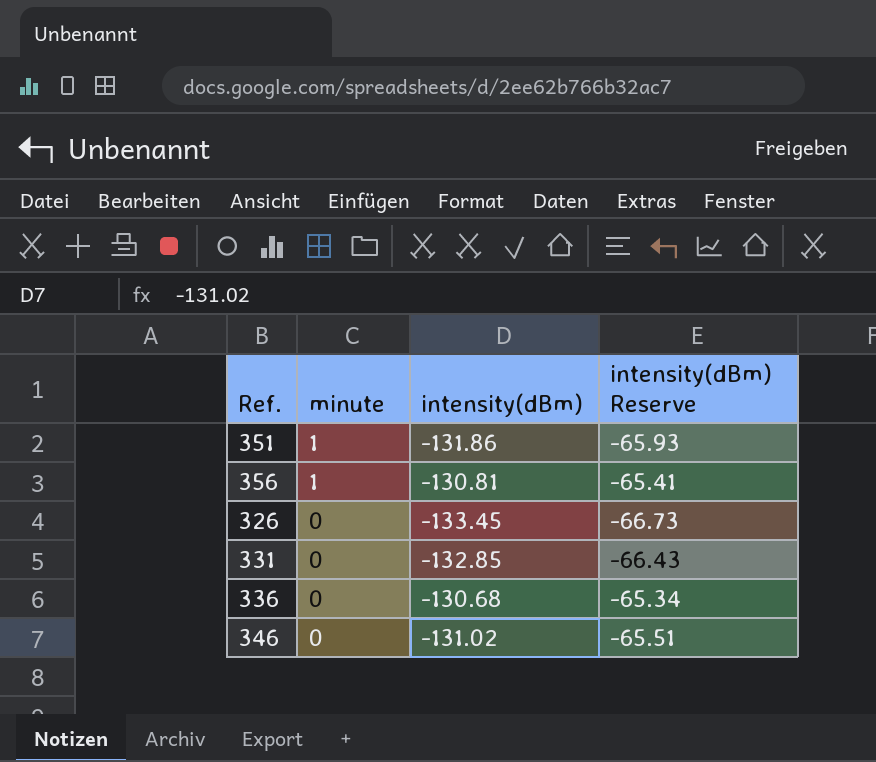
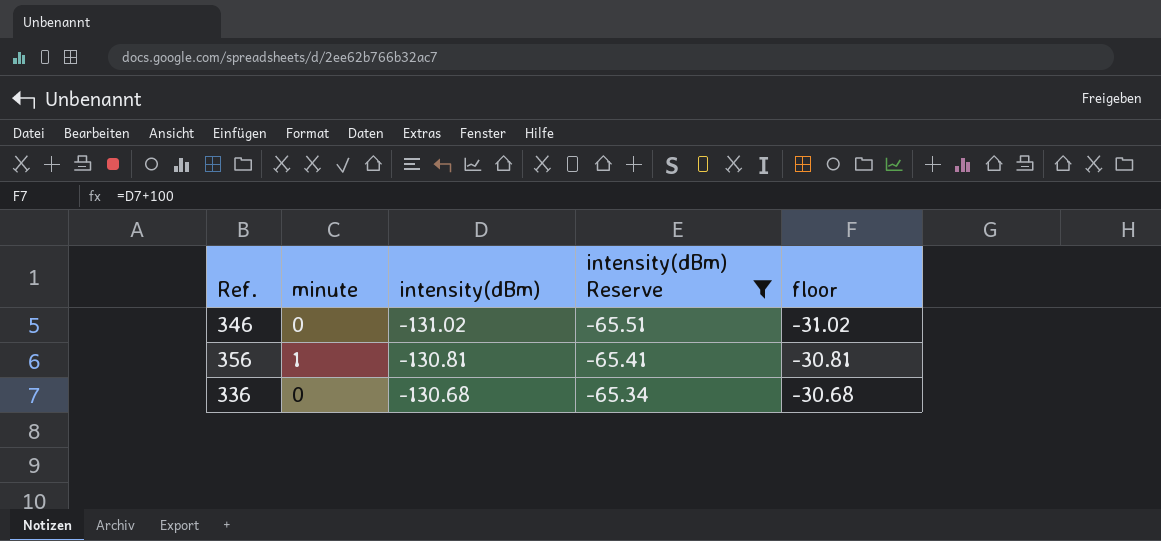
filter: none -> intensity(dBm) Reserve >= -65.51
row order: minute descending -> intensity(dBm) ascending
column floor | formula: none -> [intensity(dBm)] + 100

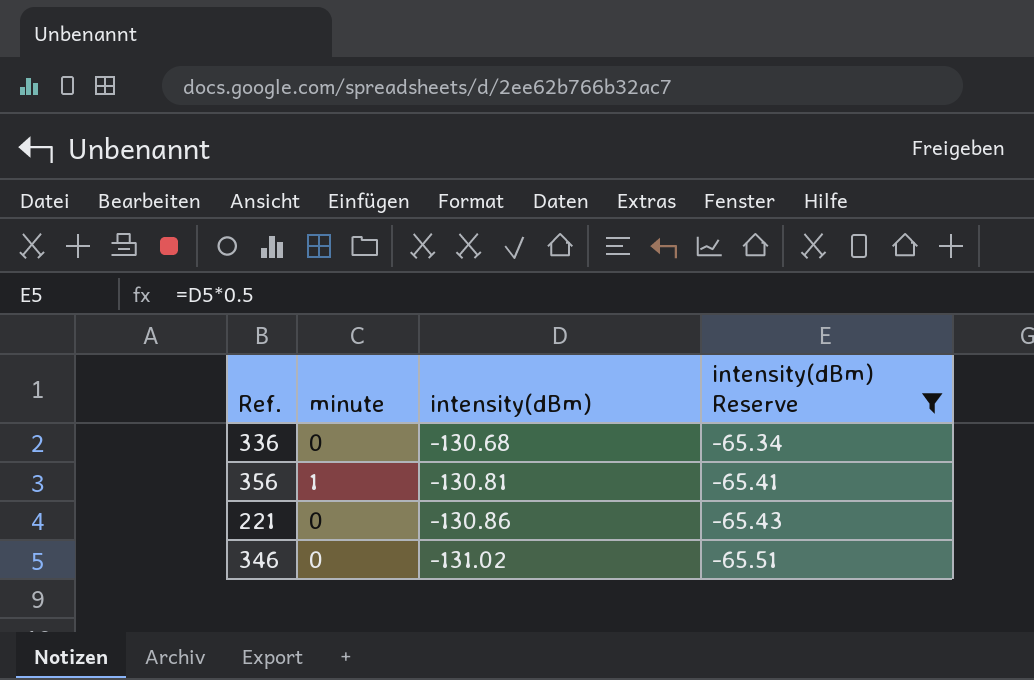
row order: intensity(dBm) ascending -> intensity(dBm) descending
column floor | formula: [intensity(dBm)] + 100 -> none
row 221: none -> 0 | -130.86 | -65.43

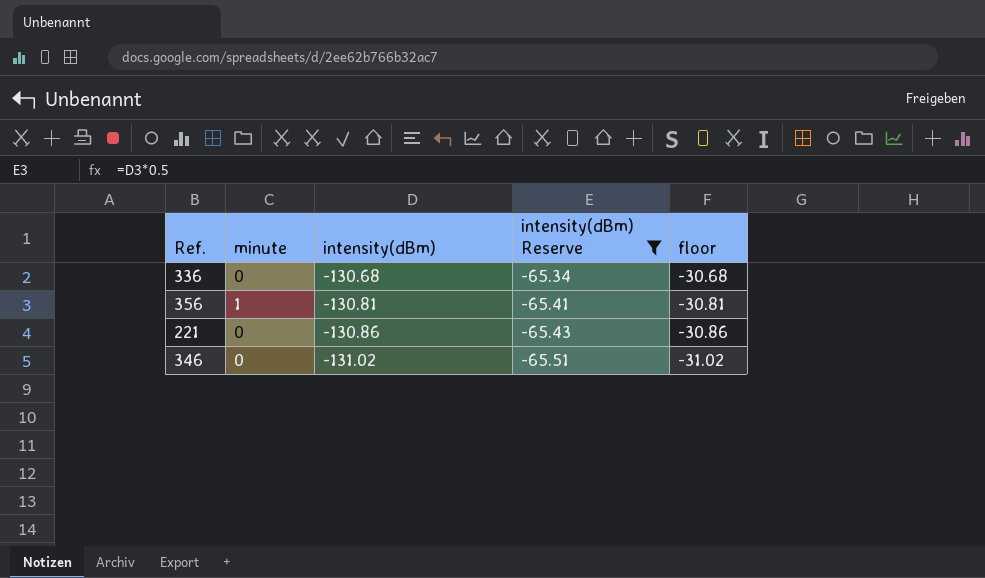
column floor | formula: none -> [intensity(dBm)] + 100

